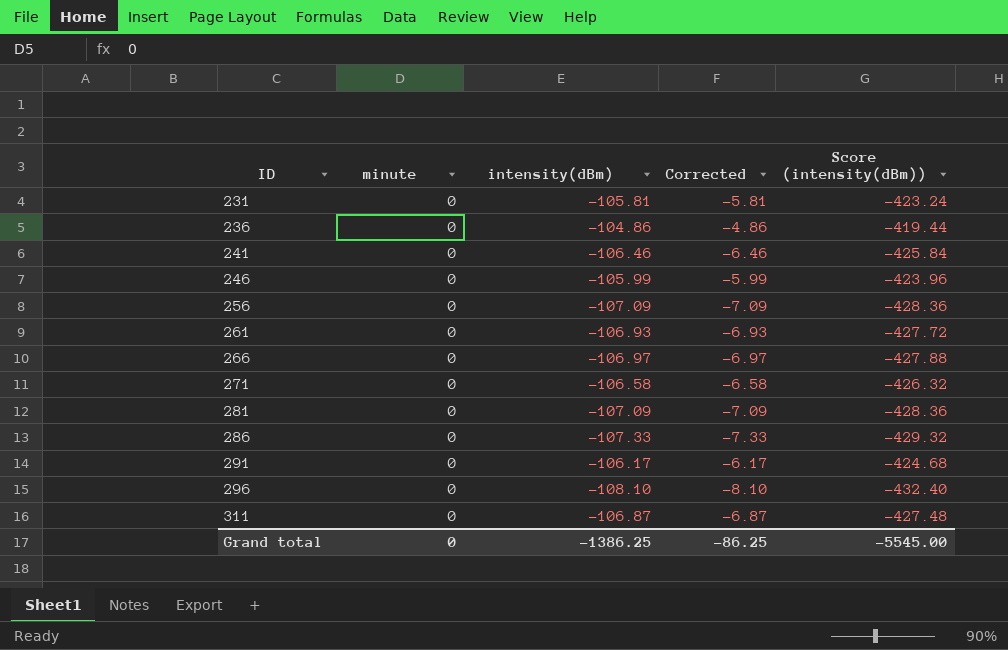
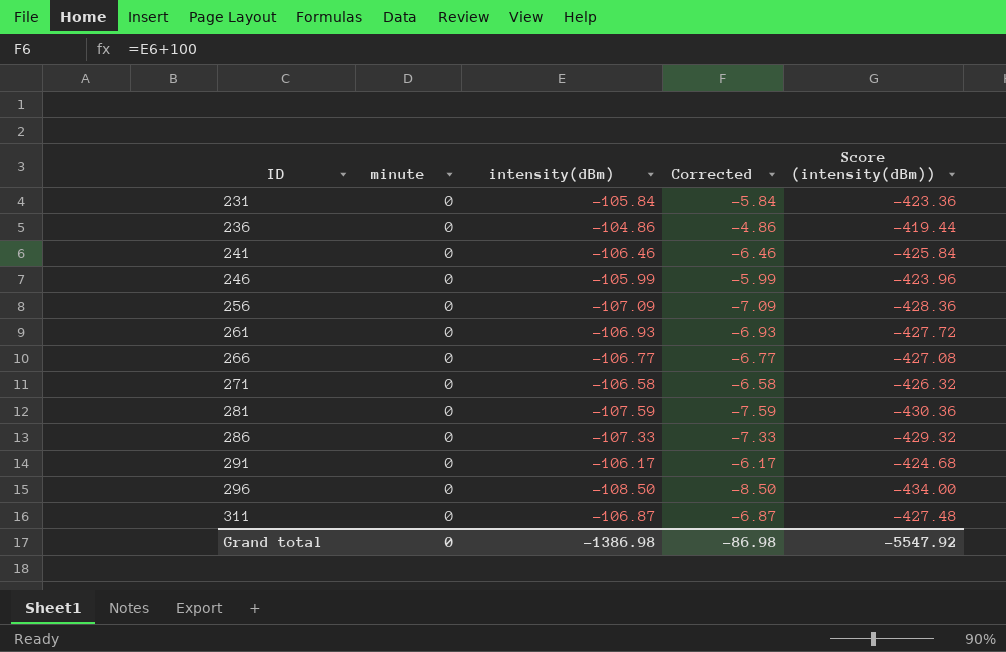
231 | intensity(dBm): -105.81 -> -105.84
231 | Corrected: -5.81 -> -5.84
231 | Score (intensity(dBm)): -423.24 -> -423.36
266 | intensity(dBm): -106.97 -> -106.77
266 | Corrected: -6.97 -> -6.77
266 | Score (intensity(dBm)): -427.88 -> -427.08
281 | intensity(dBm): -107.09 -> -107.59
281 | Corrected: -7.09 -> -7.59
281 | Score (intensity(dBm)): -428.36 -> -430.36
296 | intensity(dBm): -108.10 -> -108.50
296 | Corrected: -8.10 -> -8.50
296 | Score (intensity(dBm)): -432.40 -> -434.00
Grand total | intensity(dBm): -1386.25 -> -1386.98
Grand total | Corrected: -86.25 -> -86.98
Grand total | Score (intensity(dBm)): -5545.00 -> -5547.92

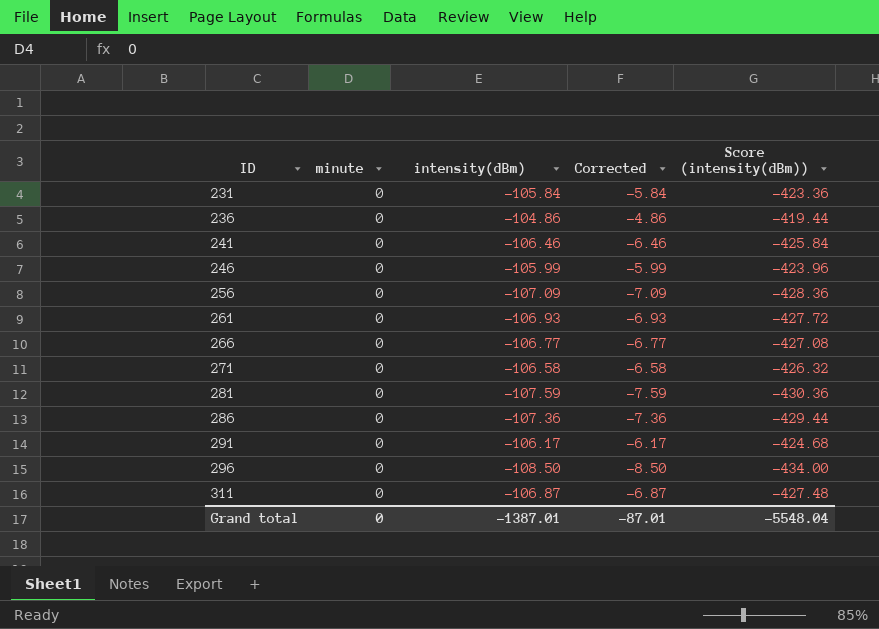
286 | intensity(dBm): -107.33 -> -107.36
286 | Corrected: -7.33 -> -7.36
286 | Score (intensity(dBm)): -429.32 -> -429.44
Grand total | intensity(dBm): -1386.98 -> -1387.01
Grand total | Corrected: -86.98 -> -87.01
Grand total | Score (intensity(dBm)): -5547.92 -> -5548.04

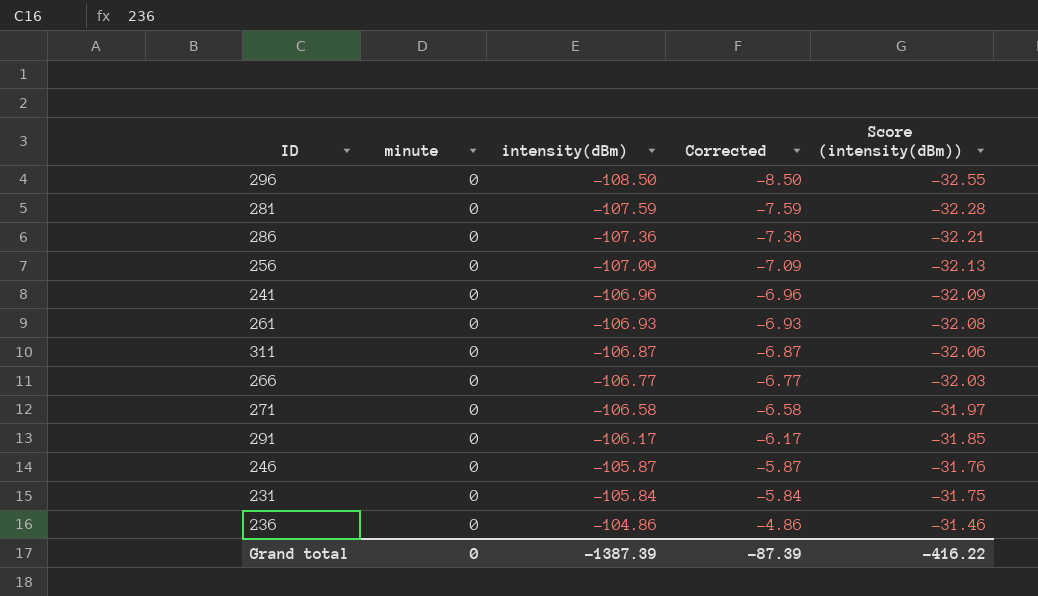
row order: ID ascending -> intensity(dBm) ascending
column Score (intensity(dBm)) | formula: [intensity(dBm)] * 4 -> [intensity(dBm)] * 0.3
241 | intensity(dBm): -106.46 -> -106.96
241 | Corrected: -6.46 -> -6.96
246 | intensity(dBm): -105.99 -> -105.87
246 | Corrected: -5.99 -> -5.87
Grand total | intensity(dBm): -1387.01 -> -1387.39
Grand total | Corrected: -87.01 -> -87.39
Grand total | Score (intensity(dBm)): -5548.04 -> -416.22

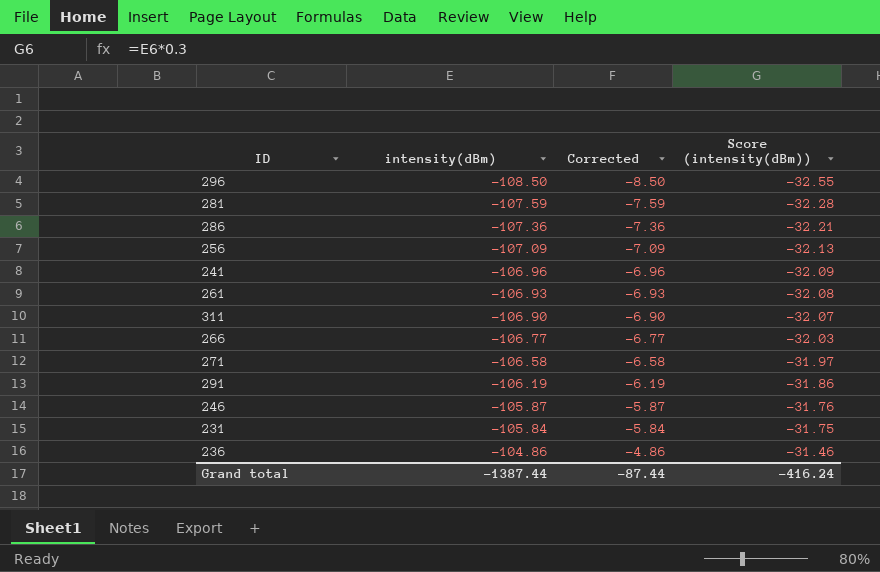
column minute | position: 2 -> none
311 | intensity(dBm): -106.87 -> -106.90
311 | Corrected: -6.87 -> -6.90
311 | Score (intensity(dBm)): -32.06 -> -32.07
291 | intensity(dBm): -106.17 -> -106.19
291 | Corrected: -6.17 -> -6.19
291 | Score (intensity(dBm)): -31.85 -> -31.86
Grand total | intensity(dBm): -1387.39 -> -1387.44
Grand total | Corrected: -87.39 -> -87.44
Grand total | Score (intensity(dBm)): -416.22 -> -416.24

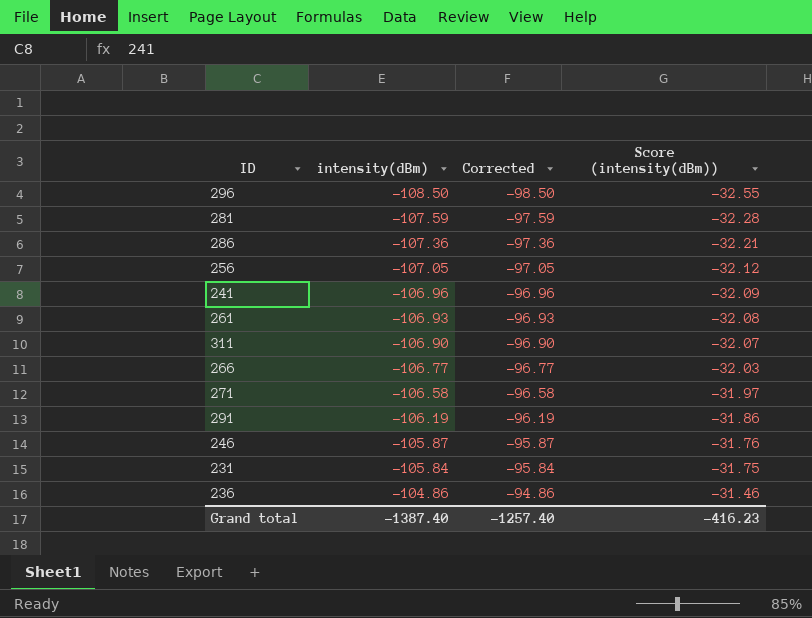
column Corrected | formula: [intensity(dBm)] + 100 -> [intensity(dBm)] + 10
256 | intensity(dBm): -107.09 -> -107.05
256 | Score (intensity(dBm)): -32.13 -> -32.12
Grand total | intensity(dBm): -1387.44 -> -1387.40
Grand total | Corrected: -87.44 -> -1257.40
Grand total | Score (intensity(dBm)): -416.24 -> -416.23

